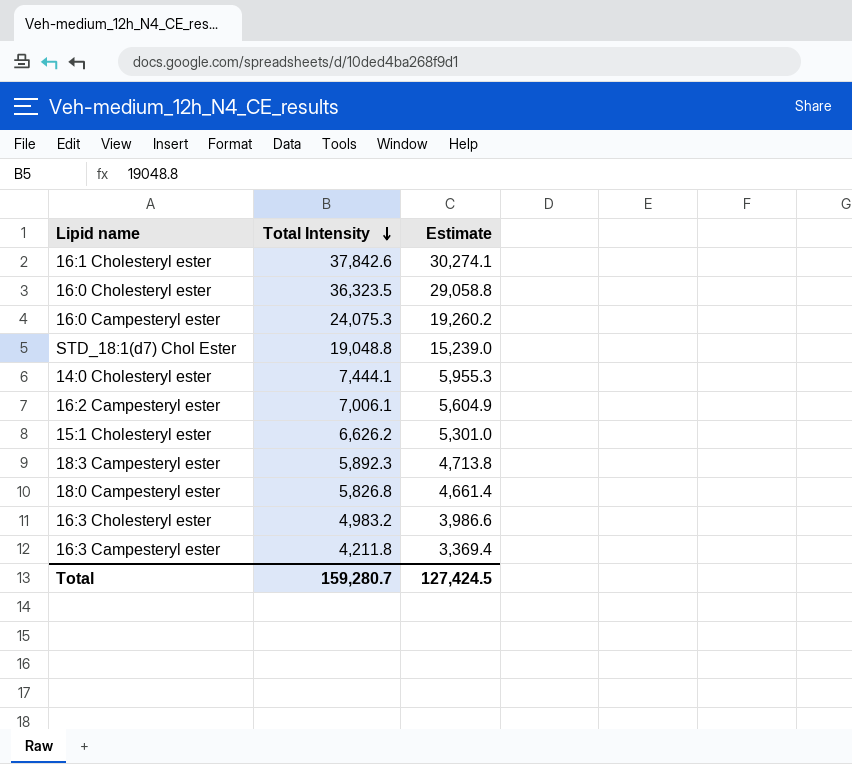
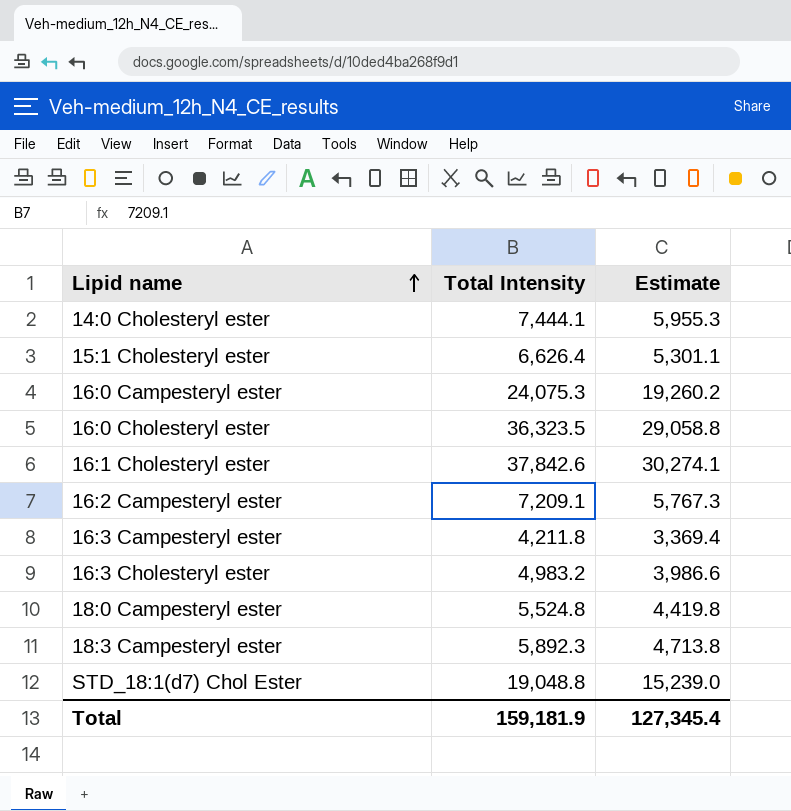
row order: Total Intensity descending -> Lipid name ascending
15:1 Cholesteryl ester | Total Intensity: 6,626.2 -> 6,626.4
15:1 Cholesteryl ester | Estimate: 5,301.0 -> 5,301.1
16:2 Campesteryl ester | Total Intensity: 7,006.1 -> 7,209.1
16:2 Campesteryl ester | Estimate: 5,604.9 -> 5,767.3
18:0 Campesteryl ester | Total Intensity: 5,826.8 -> 5,524.8
18:0 Campesteryl ester | Estimate: 4,661.4 -> 4,419.8
Total | Total Intensity: 159,280.7 -> 159,181.9
Total | Estimate: 127,424.5 -> 127,345.4

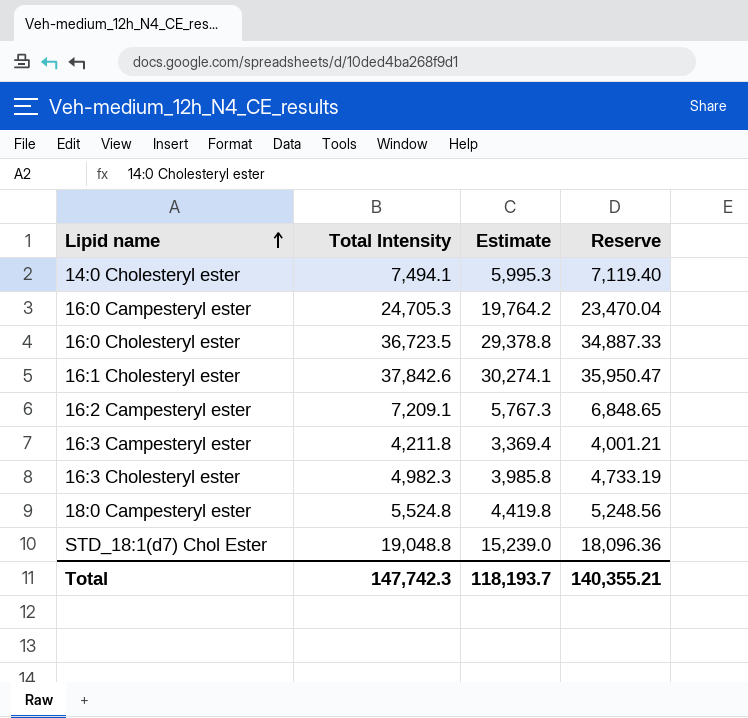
column Reserve | formula: none -> [Total Intensity] * 0.95
row 15:1 Cholesteryl ester: 6,626.4 | 5,301.1 -> none
row 18:3 Campesteryl ester: 5,892.3 | 4,713.8 -> none
14:0 Cholesteryl ester | Total Intensity: 7,444.1 -> 7,494.1
14:0 Cholesteryl ester | Estimate: 5,955.3 -> 5,995.3
16:0 Campesteryl ester | Total Intensity: 24,075.3 -> 24,705.3
16:0 Campesteryl ester | Estimate: 19,260.2 -> 19,764.2
16:0 Cholesteryl ester | Total Intensity: 36,323.5 -> 36,723.5
16:0 Cholesteryl ester | Estimate: 29,058.8 -> 29,378.8
16:3 Cholesteryl ester | Total Intensity: 4,983.2 -> 4,982.3
16:3 Cholesteryl ester | Estimate: 3,986.6 -> 3,985.8
Total | Total Intensity: 159,181.9 -> 147,742.3
Total | Estimate: 127,345.4 -> 118,193.7

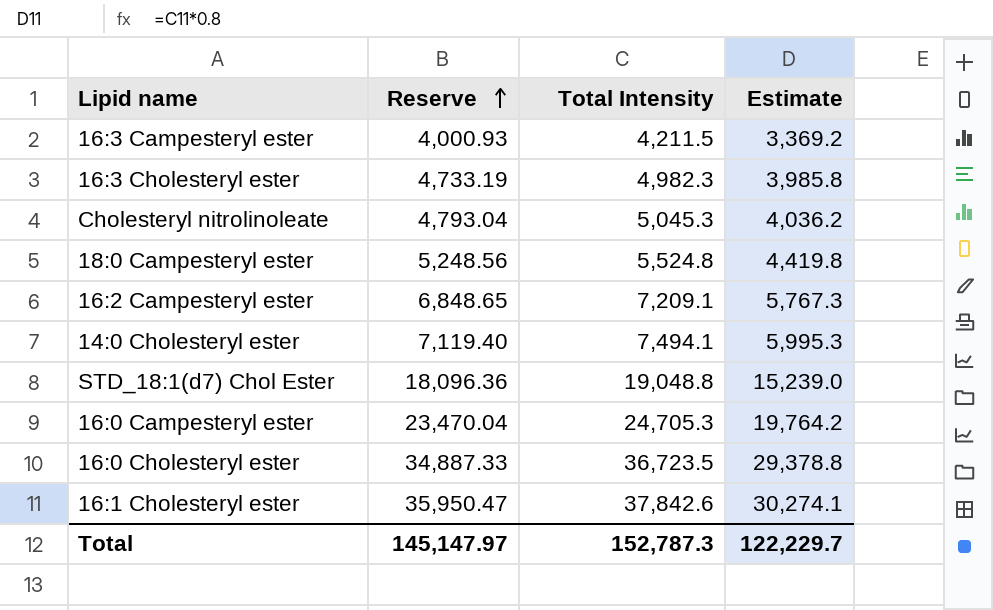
row order: Lipid name ascending -> Reserve ascending
column Reserve | position: 4 -> 2
16:3 Campesteryl ester | Reserve: 4,001.21 -> 4,000.93
16:3 Campesteryl ester | Total Intensity: 4,211.8 -> 4,211.5
16:3 Campesteryl ester | Estimate: 3,369.4 -> 3,369.2
row Cholesteryl nitrolinoleate: none -> 4,793.04 | 5,045.3 | 4,036.2
Total | Reserve: 140,355.21 -> 145,147.97
Total | Total Intensity: 147,742.3 -> 152,787.3
Total | Estimate: 118,193.7 -> 122,229.7

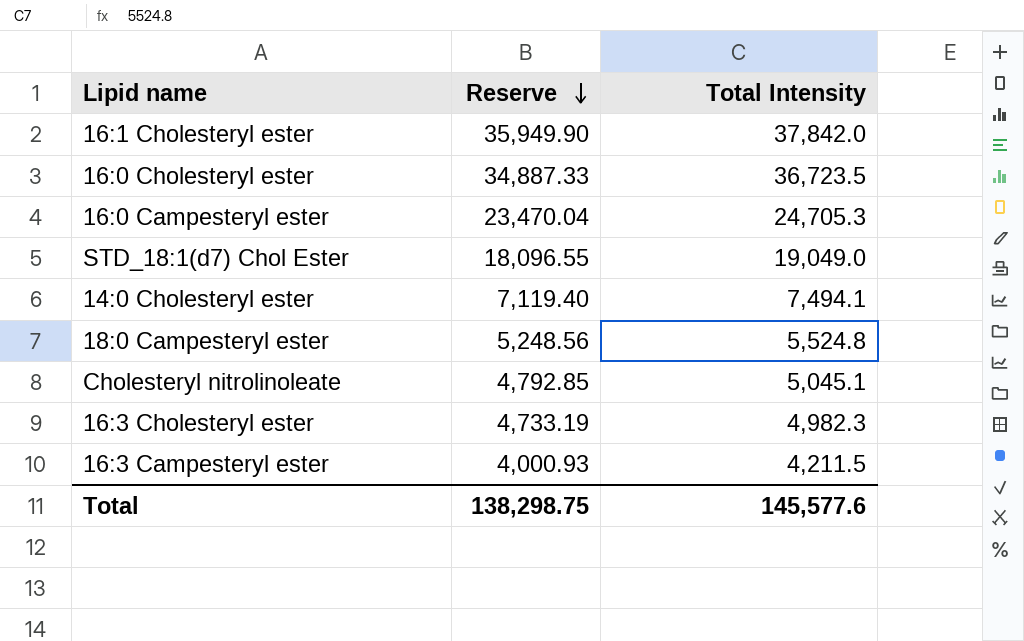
row order: Reserve ascending -> Reserve descending
column Estimate | formula: [Total Intensity] * 0.8 -> none
row 16:2 Campesteryl ester: 6,848.65 | 7,209.1 | 5,767.3 -> none
16:1 Cholesteryl ester | Reserve: 35,950.47 -> 35,949.90
16:1 Cholesteryl ester | Total Intensity: 37,842.6 -> 37,842.0
STD_18:1(d7) Chol Ester | Reserve: 18,096.36 -> 18,096.55
STD_18:1(d7) Chol Ester | Total Intensity: 19,048.8 -> 19,049.0
Cholesteryl nitrolinoleate | Reserve: 4,793.04 -> 4,792.85
Cholesteryl nitrolinoleate | Total Intensity: 5,045.3 -> 5,045.1
Total | Reserve: 145,147.97 -> 138,298.75
Total | Total Intensity: 152,787.3 -> 145,577.6

